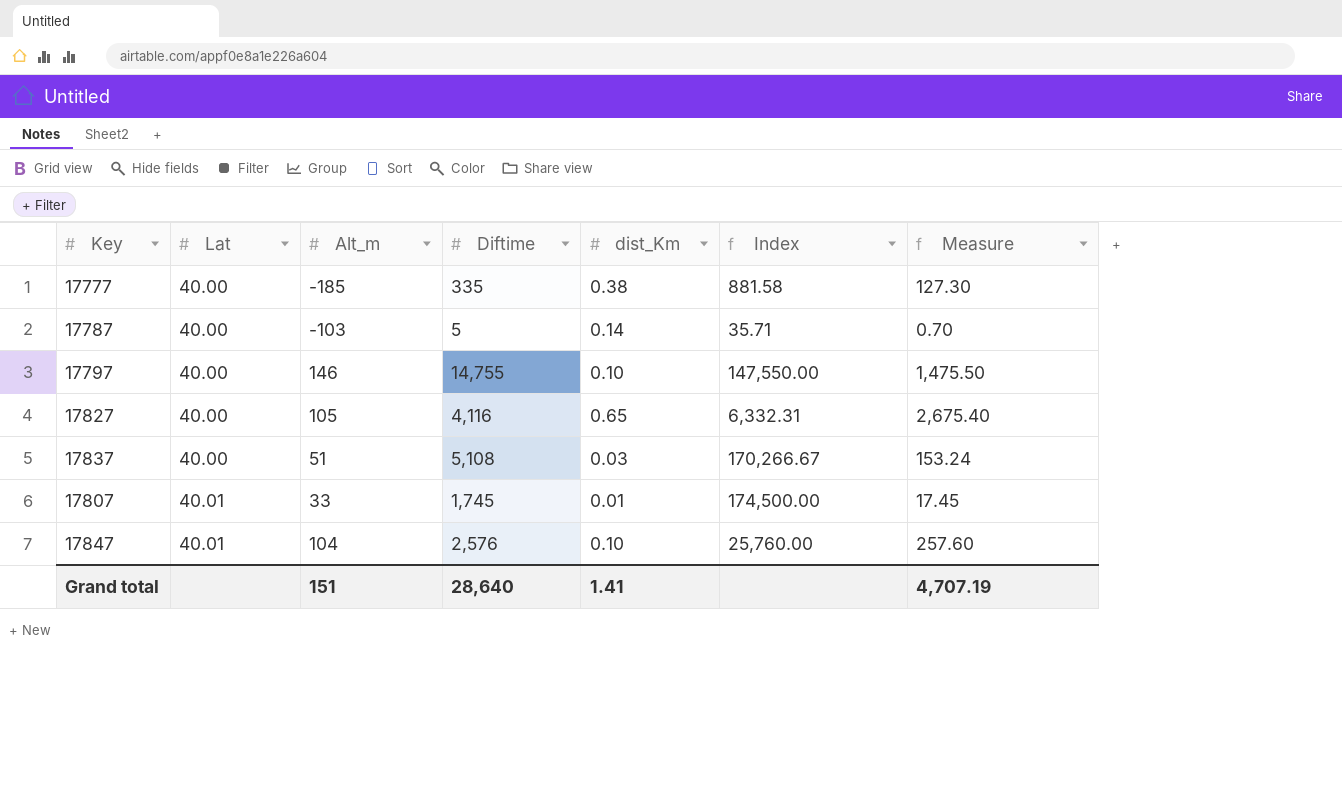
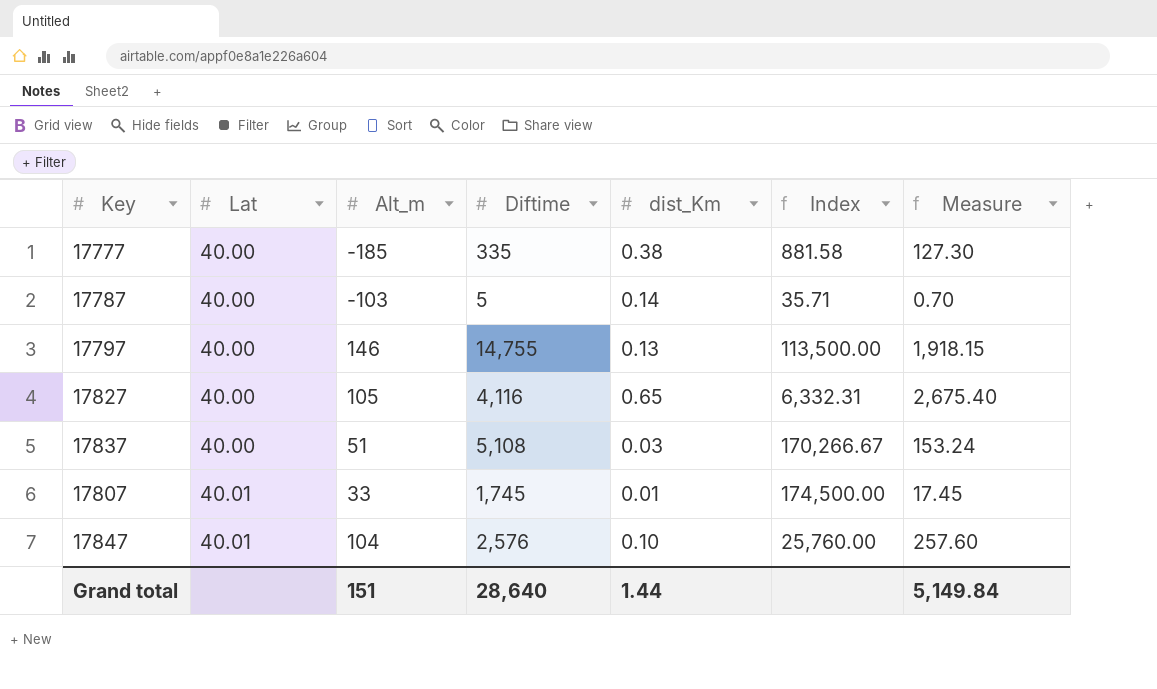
17797 | dist_Km: 0.10 -> 0.13
17797 | Index: 147,550.00 -> 113,500.00
17797 | Measure: 1,475.50 -> 1,918.15
Grand total | dist_Km: 1.41 -> 1.44
Grand total | Measure: 4,707.19 -> 5,149.84

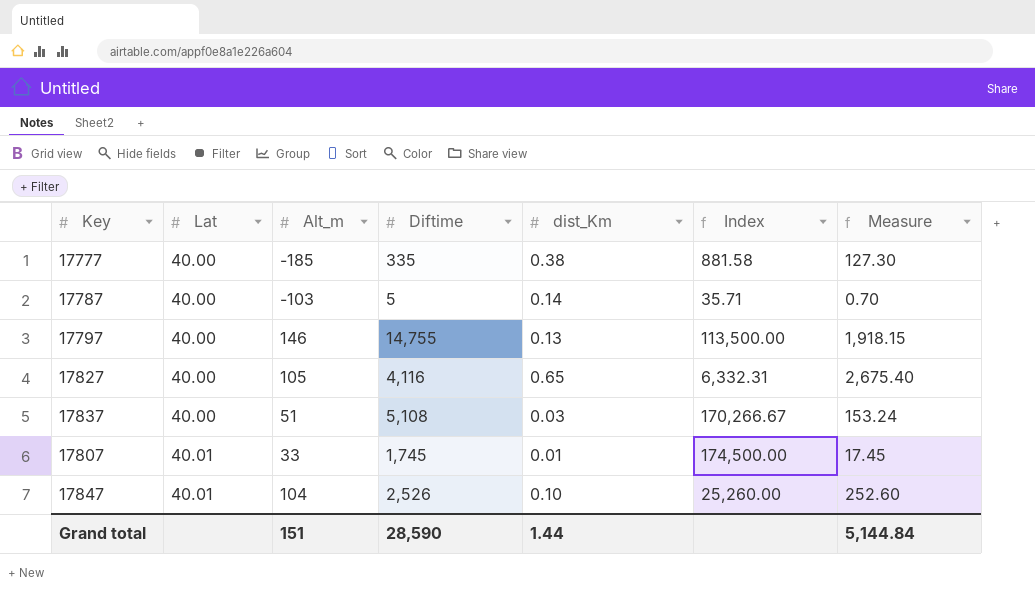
17847 | Diftime: 2,576 -> 2,526
17847 | Index: 25,760.00 -> 25,260.00
17847 | Measure: 257.60 -> 252.60
Grand total | Diftime: 28,640 -> 28,590
Grand total | Measure: 5,149.84 -> 5,144.84

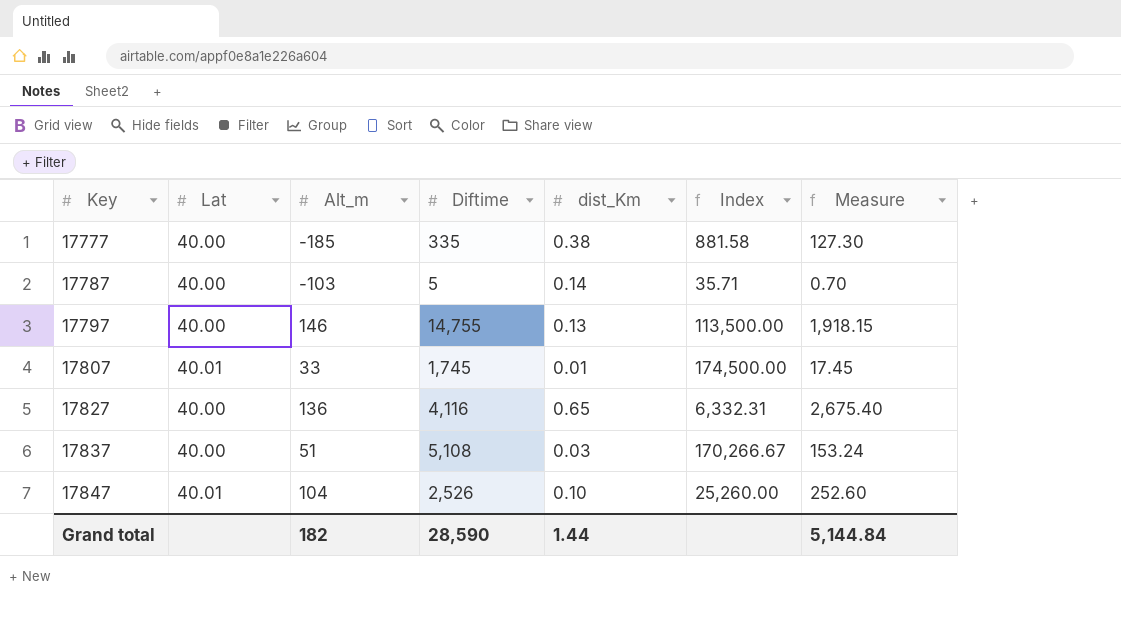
row order: Lat ascending -> Key ascending
17827 | Alt_m: 105 -> 136
Grand total | Alt_m: 151 -> 182

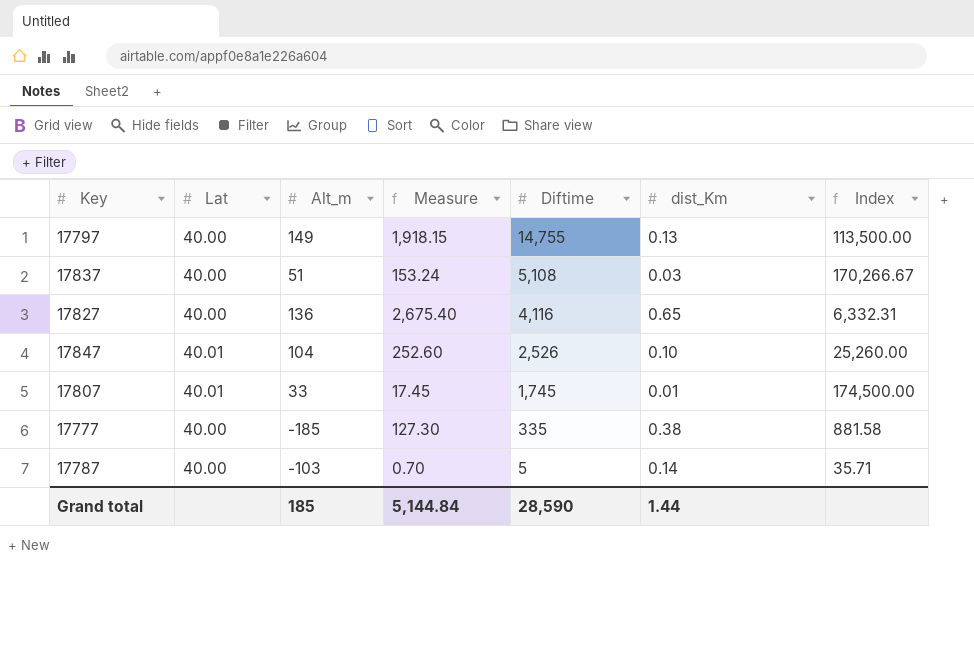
row order: Key ascending -> Diftime descending
column Measure | position: 7 -> 4
17797 | Alt_m: 146 -> 149
Grand total | Alt_m: 182 -> 185

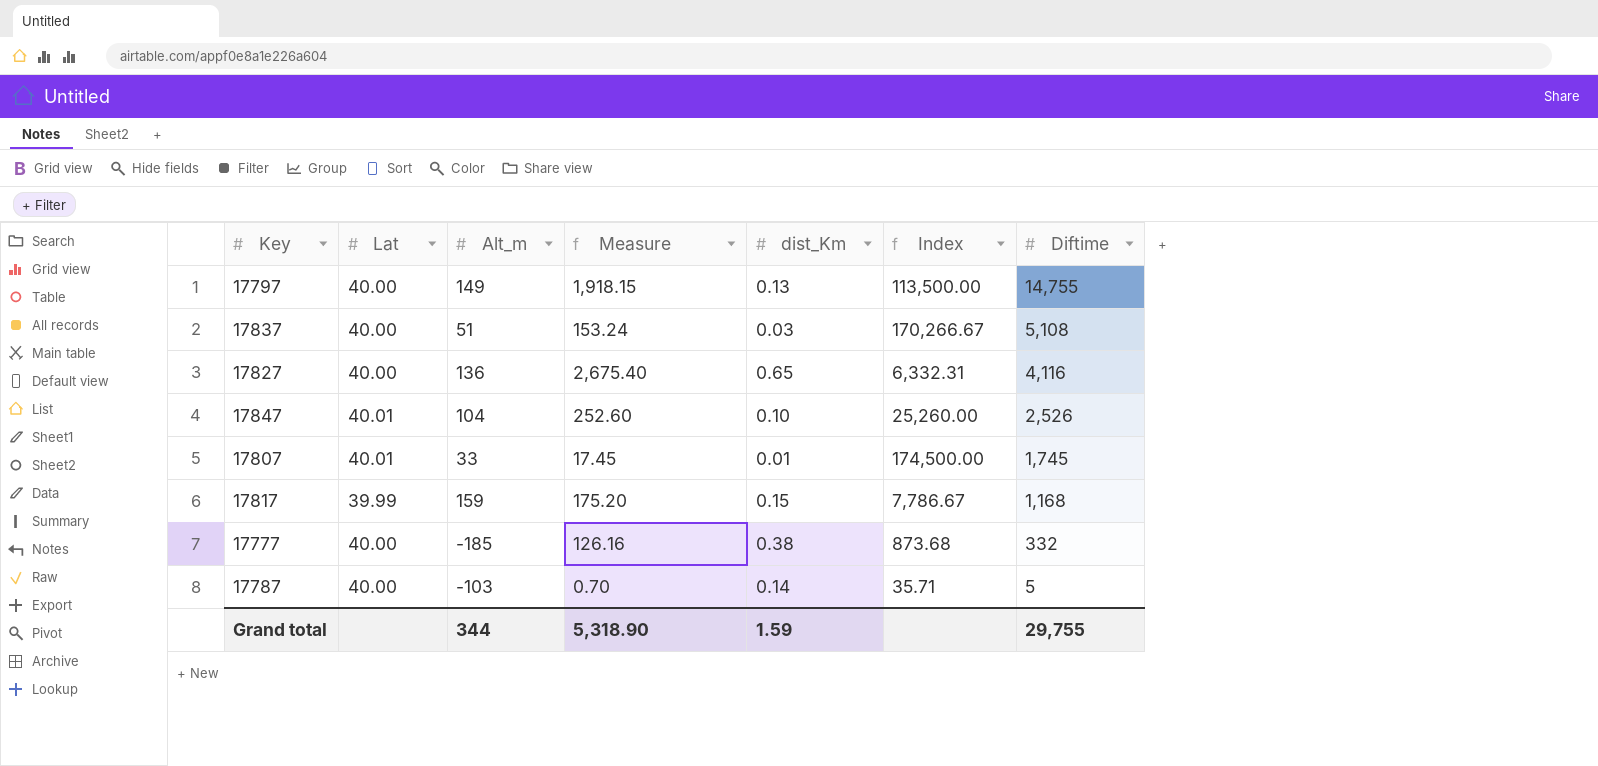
column Diftime | position: 5 -> 7
row 17817: none -> 39.99 | 159 | 175.20 | 0.15 | 7,786.67 | 1,168
17777 | Measure: 127.30 -> 126.16
17777 | Index: 881.58 -> 873.68
17777 | Diftime: 335 -> 332
Grand total | Alt_m: 185 -> 344
Grand total | Measure: 5,144.84 -> 5,318.90
Grand total | dist_Km: 1.44 -> 1.59
Grand total | Diftime: 28,590 -> 29,755

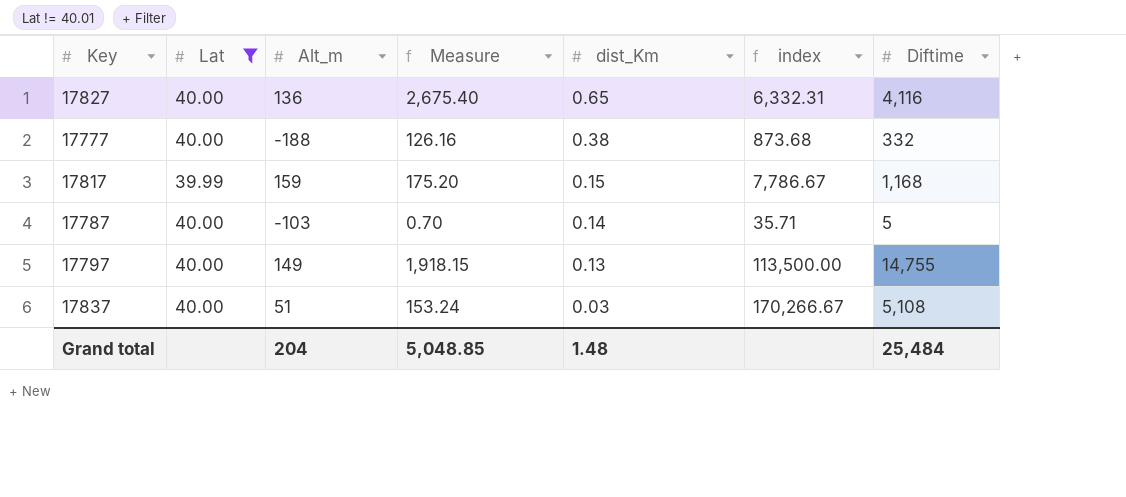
filter: none -> Lat != 40.01
row order: Diftime descending -> dist_Km descending
column name: Index -> index
17777 | Alt_m: -185 -> -188
Grand total | Alt_m: 344 -> 204
Grand total | Measure: 5,318.90 -> 5,048.85
Grand total | dist_Km: 1.59 -> 1.48
Grand total | Diftime: 29,755 -> 25,484

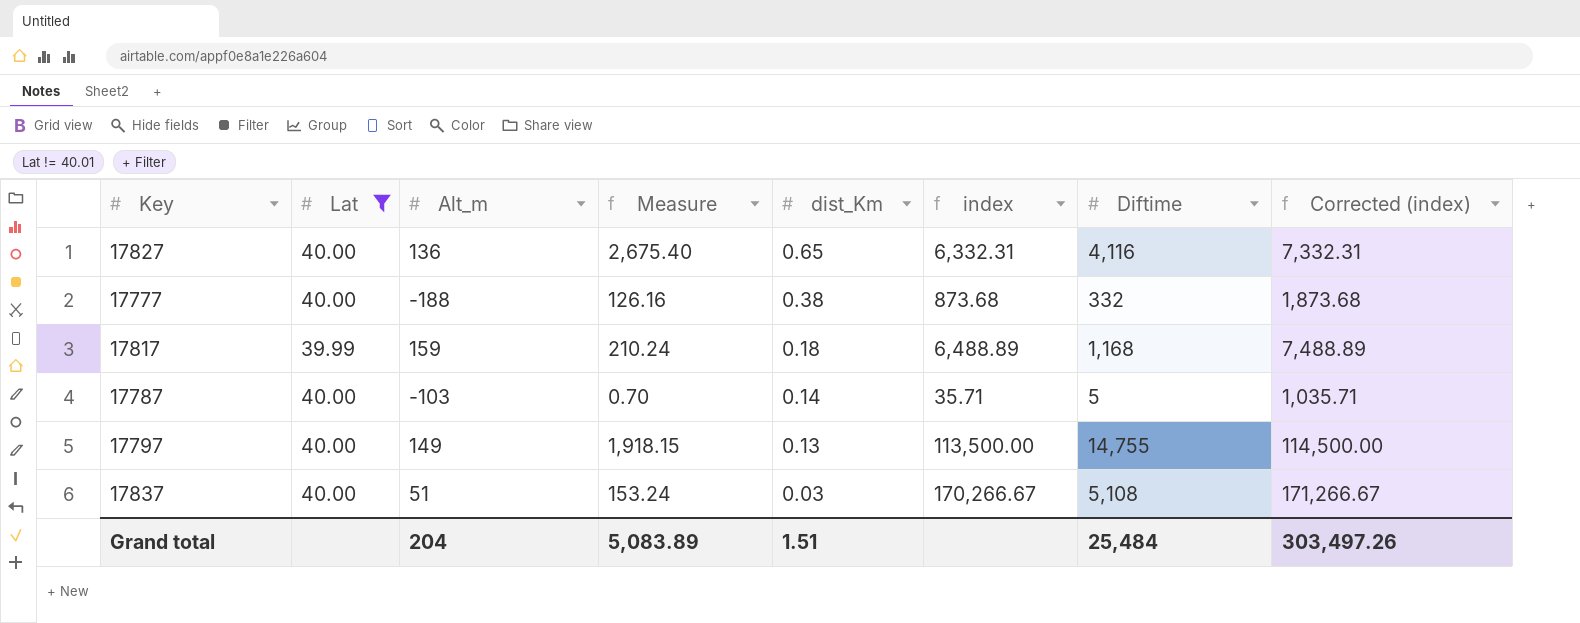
column Corrected (index) | formula: none -> [index] + 1000
17817 | Measure: 175.20 -> 210.24
17817 | dist_Km: 0.15 -> 0.18
17817 | index: 7,786.67 -> 6,488.89
Grand total | Measure: 5,048.85 -> 5,083.89
Grand total | dist_Km: 1.48 -> 1.51

